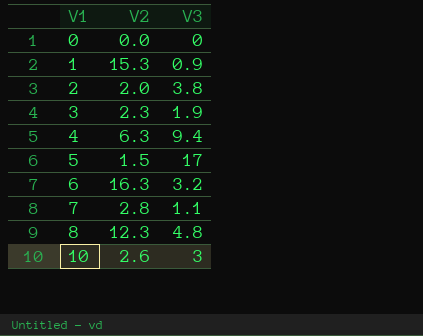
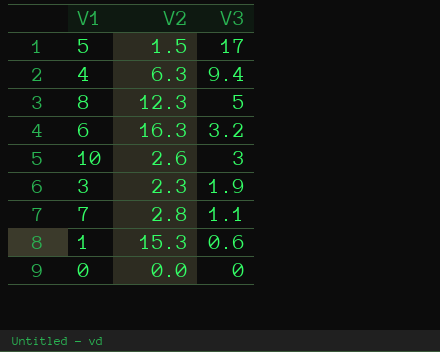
row order: V1 ascending -> V3 descending
row 2: 2.0 | 3.8 -> none
8 | V3: 4.8 -> 5
1 | V3: 0.9 -> 0.6

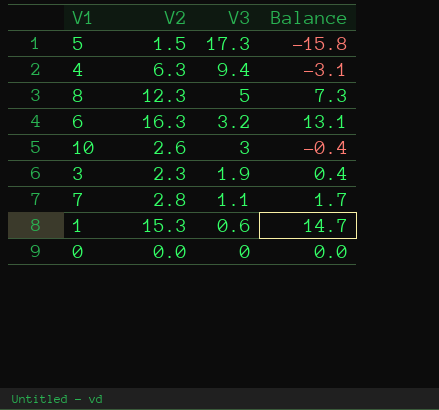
column Balance | formula: none -> [V2] - [V3]
5 | V3: 17 -> 17.3

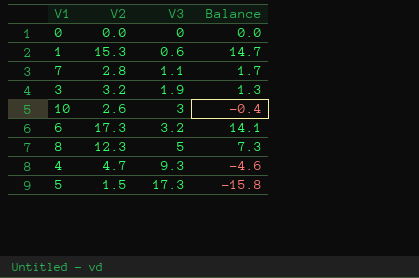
row order: V3 descending -> V3 ascending
3 | V2: 2.3 -> 3.2
3 | Balance: 0.4 -> 1.3
6 | V2: 16.3 -> 17.3
6 | Balance: 13.1 -> 14.1
4 | V2: 6.3 -> 4.7
4 | V3: 9.4 -> 9.3
4 | Balance: -3.1 -> -4.6

